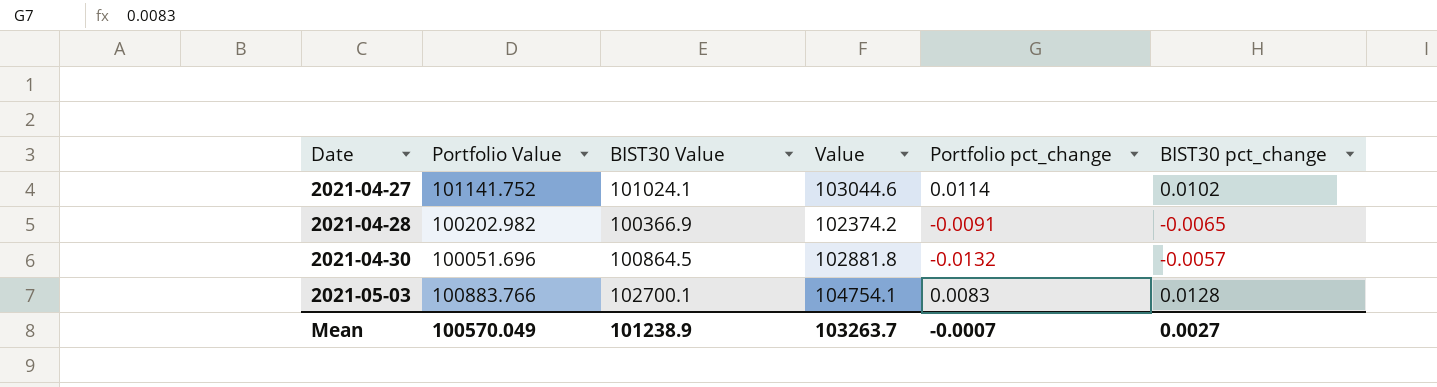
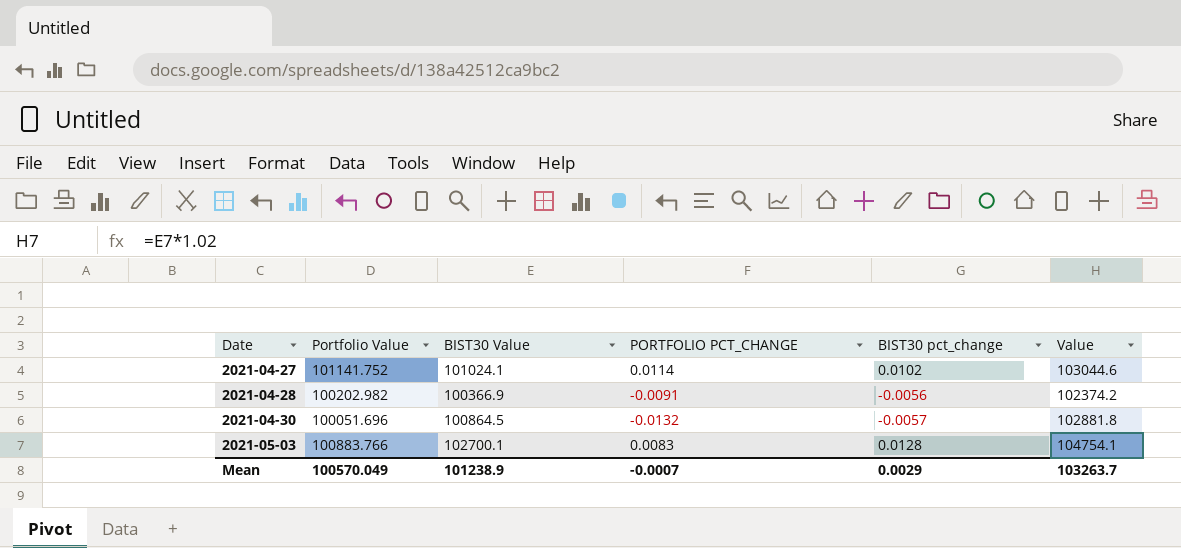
column name: Portfolio pct_change -> PORTFOLIO PCT_CHANGE
column Value | position: 4 -> 6
2021-04-28 | BIST30 pct_change: -0.0065 -> -0.0056
Mean | BIST30 pct_change: 0.0027 -> 0.0029

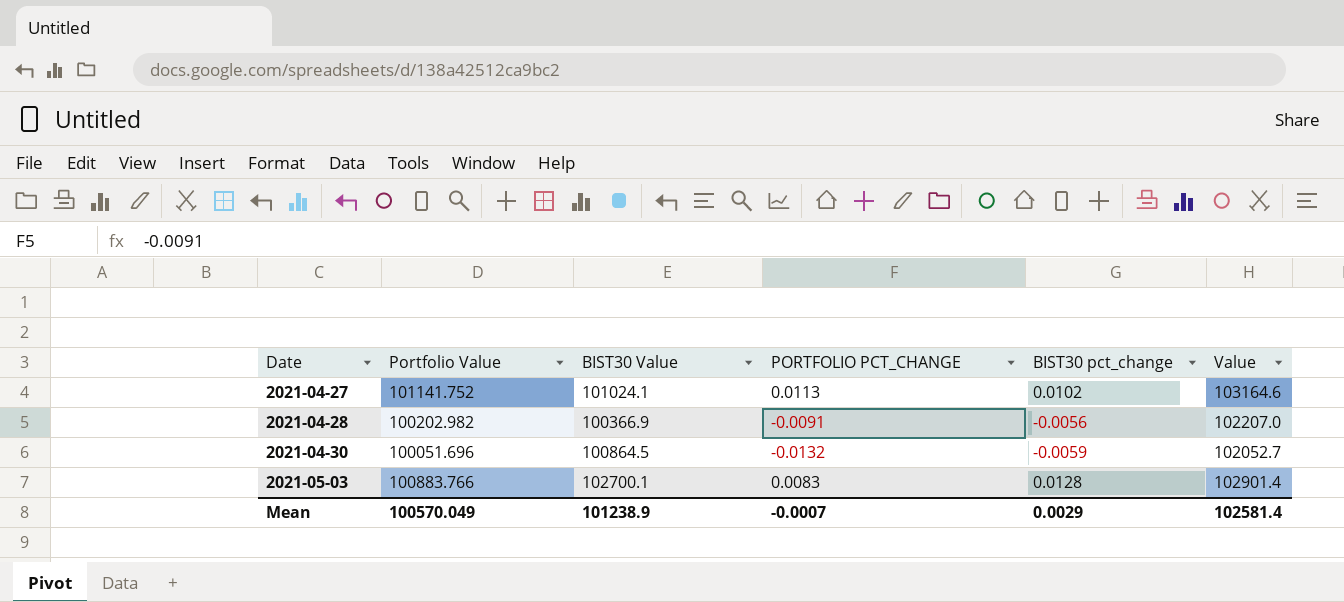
column Value | formula: [BIST30 Value] * 1.02 -> [Portfolio Value] * 1.02
2021-04-27 | PORTFOLIO PCT_CHANGE: 0.0114 -> 0.0113
2021-04-30 | BIST30 pct_change: -0.0057 -> -0.0059
Mean | Value: 103263.7 -> 102581.4

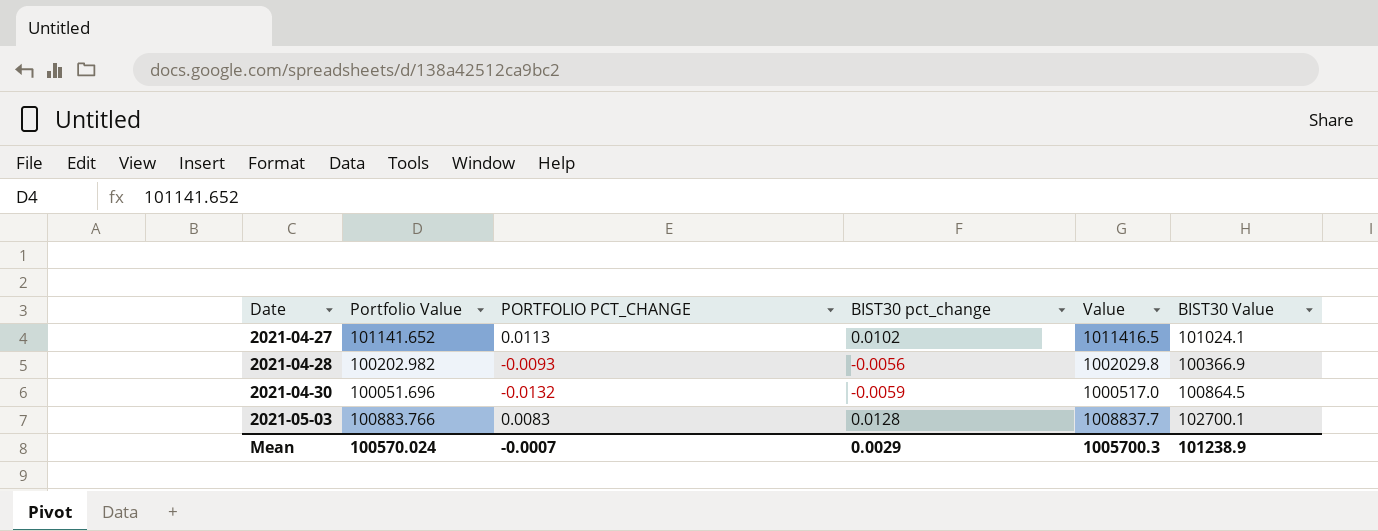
column Value | formula: [Portfolio Value] * 1.02 -> [Portfolio Value] * 10
column BIST30 Value | position: 3 -> 6
2021-04-27 | Portfolio Value: 101141.752 -> 101141.652
2021-04-28 | PORTFOLIO PCT_CHANGE: -0.0091 -> -0.0093
Mean | Portfolio Value: 100570.049 -> 100570.024
Mean | Value: 102581.4 -> 1005700.3

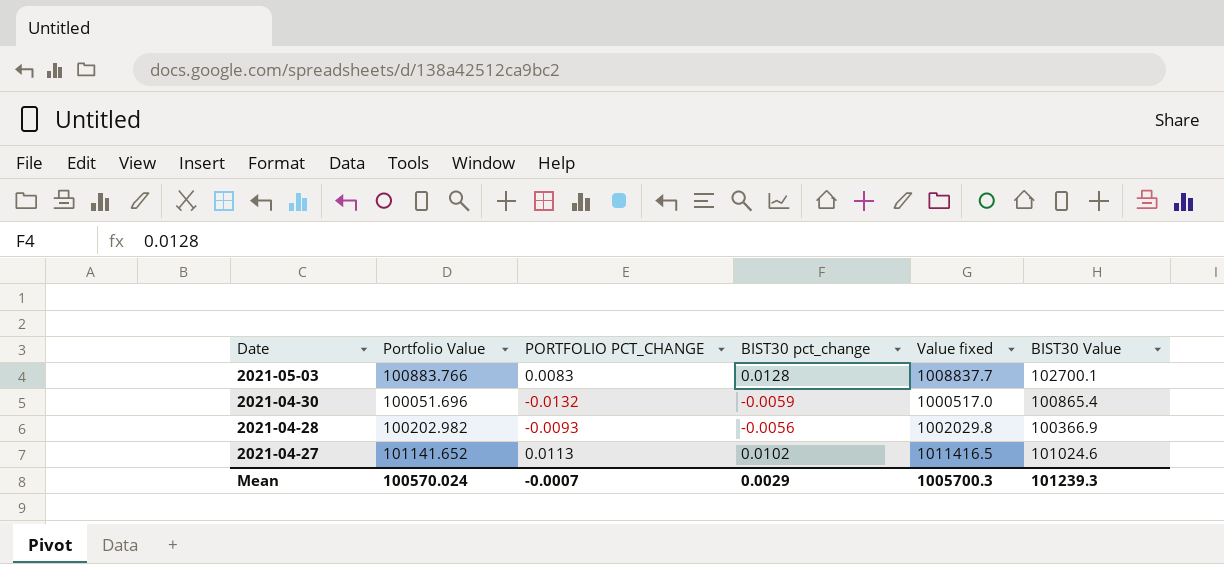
row order: Date ascending -> Date descending
column name: Value -> Value fixed
2021-04-30 | BIST30 Value: 100864.5 -> 100865.4
2021-04-27 | BIST30 Value: 101024.1 -> 101024.6
Mean | BIST30 Value: 101238.9 -> 101239.3

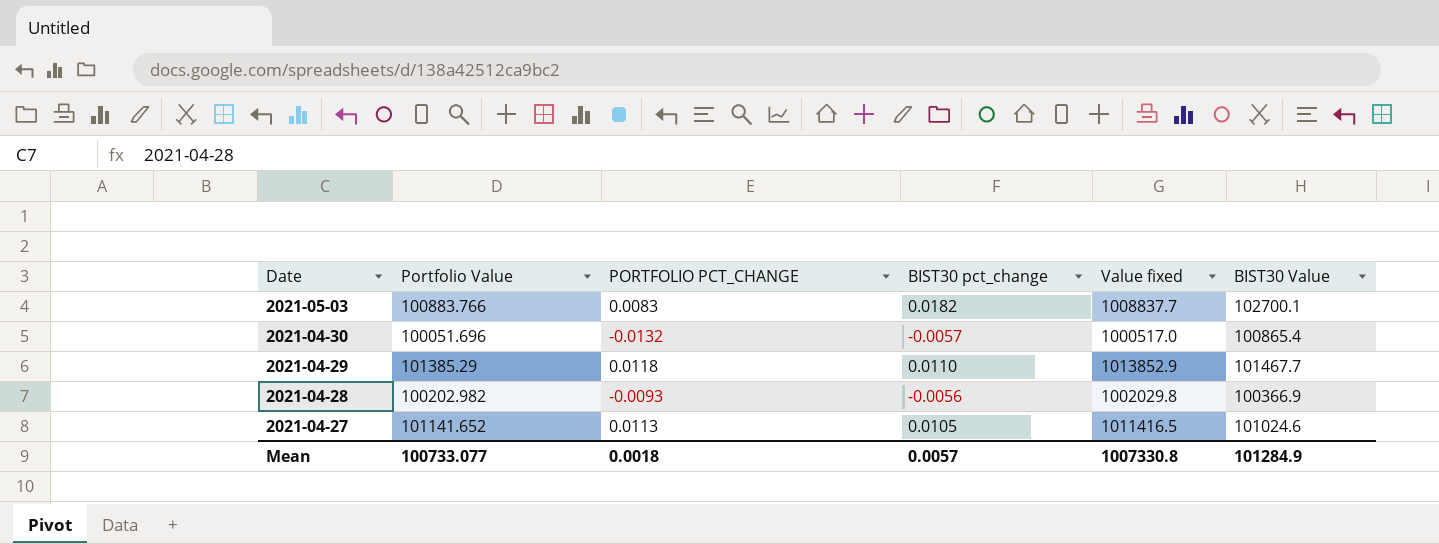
2021-05-03 | BIST30 pct_change: 0.0128 -> 0.0182
2021-04-30 | BIST30 pct_change: -0.0059 -> -0.0057
row 2021-04-29: none -> 101385.29 | 0.0118 | 0.0110 | 1013852.9 | 101467.7
2021-04-27 | BIST30 pct_change: 0.0102 -> 0.0105
Mean | Portfolio Value: 100570.024 -> 100733.077
Mean | PORTFOLIO PCT_CHANGE: -0.0007 -> 0.0018
Mean | BIST30 pct_change: 0.0029 -> 0.0057
Mean | Value fixed: 1005700.3 -> 1007330.8
Mean | BIST30 Value: 101239.3 -> 101284.9

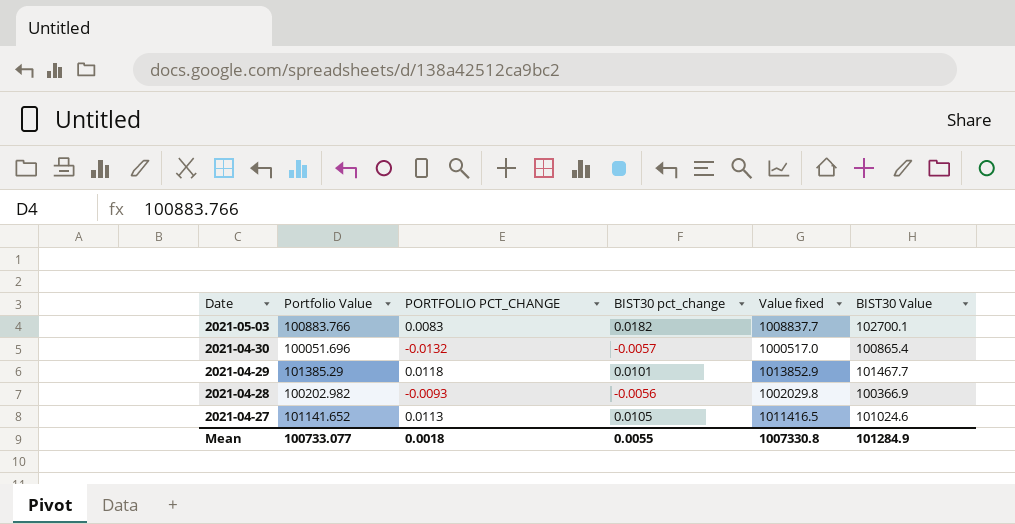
2021-04-29 | BIST30 pct_change: 0.0110 -> 0.0101
Mean | BIST30 pct_change: 0.0057 -> 0.0055

